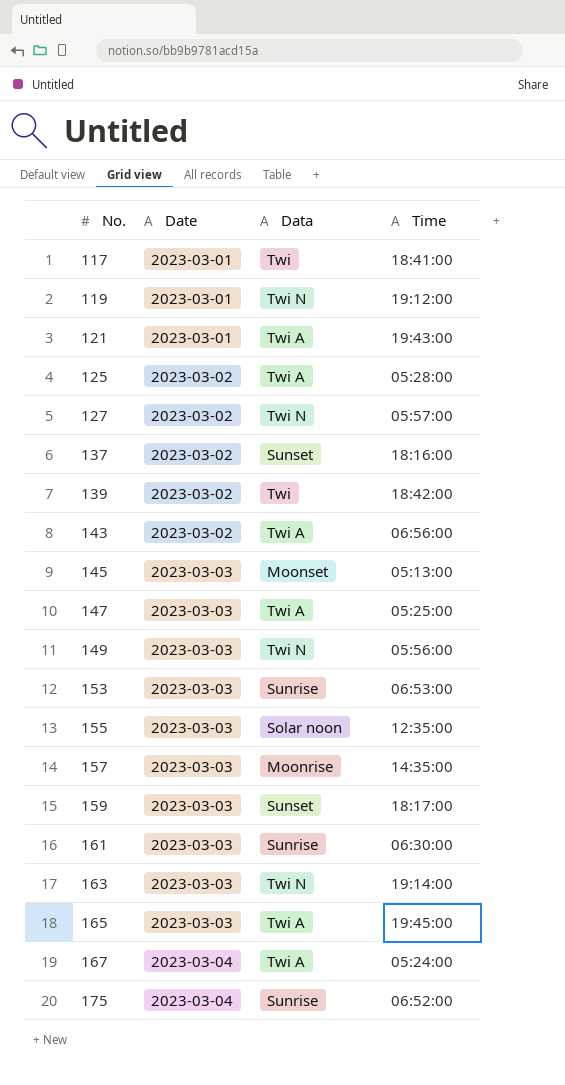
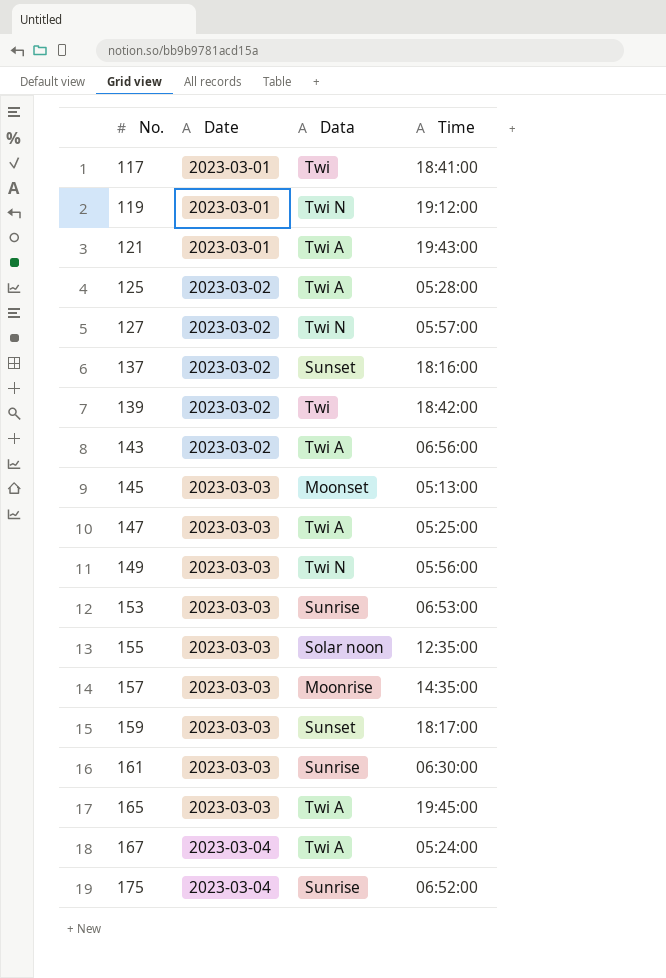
row 163: 2023-03-03 | Twi N | 19:14:00 -> none

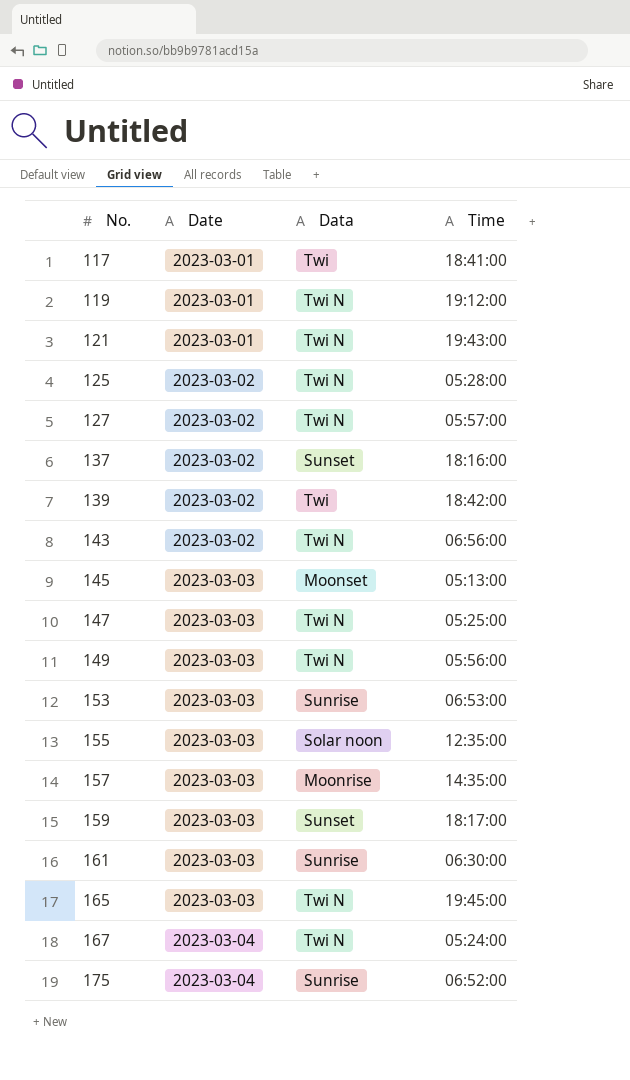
121 | Data: Twi A -> Twi N
125 | Data: Twi A -> Twi N
143 | Data: Twi A -> Twi N
147 | Data: Twi A -> Twi N
165 | Data: Twi A -> Twi N
167 | Data: Twi A -> Twi N

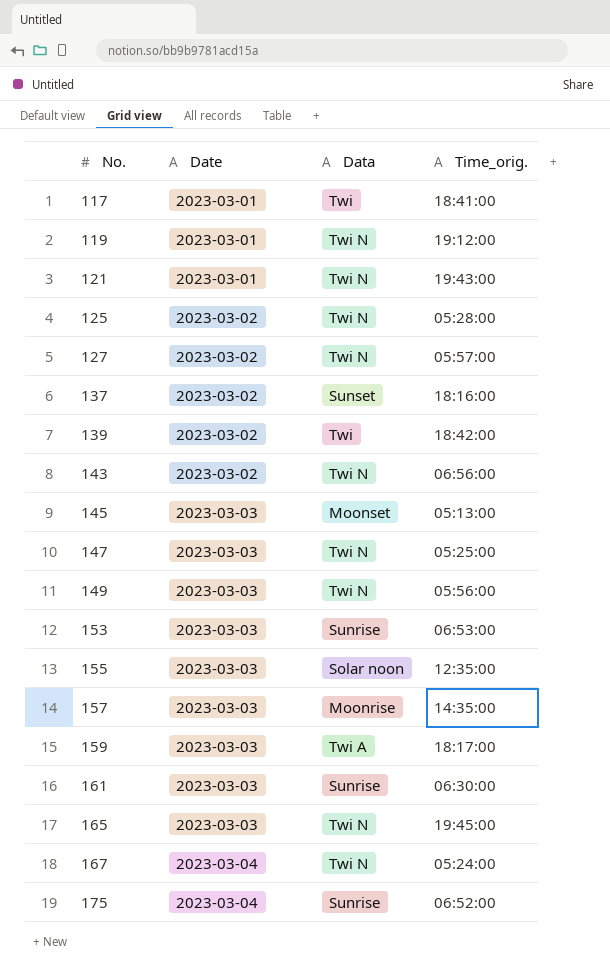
column name: Time -> Time_orig.
159 | Data: Sunset -> Twi A

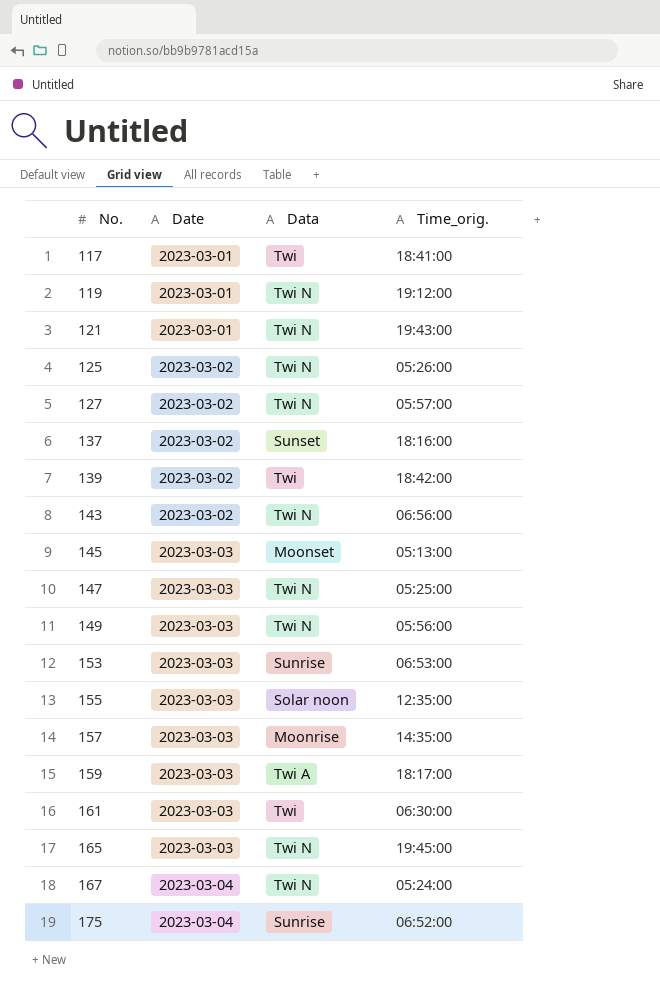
125 | Time_orig.: 05:28:00 -> 05:26:00
161 | Data: Sunrise -> Twi

